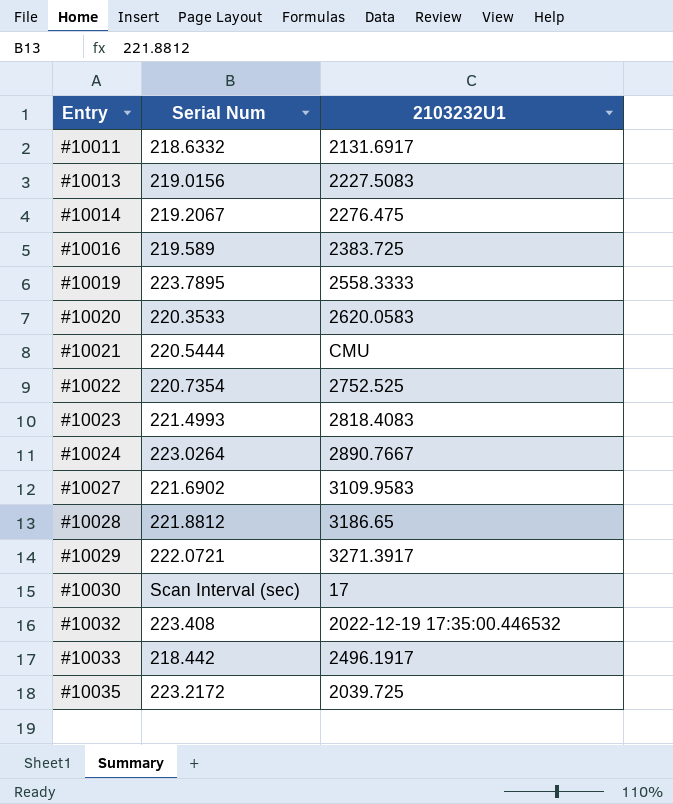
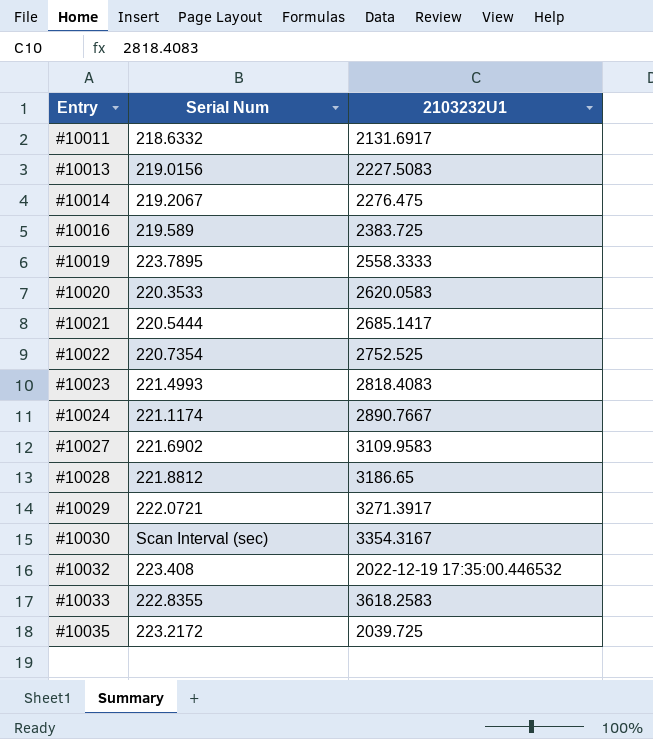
#10021 | 2103232U1: CMU -> 2685.1417
#10024 | Serial Num: 223.0264 -> 221.1174
#10030 | 2103232U1: 17 -> 3354.3167
#10033 | Serial Num: 218.442 -> 222.8355
#10033 | 2103232U1: 2496.1917 -> 3618.2583

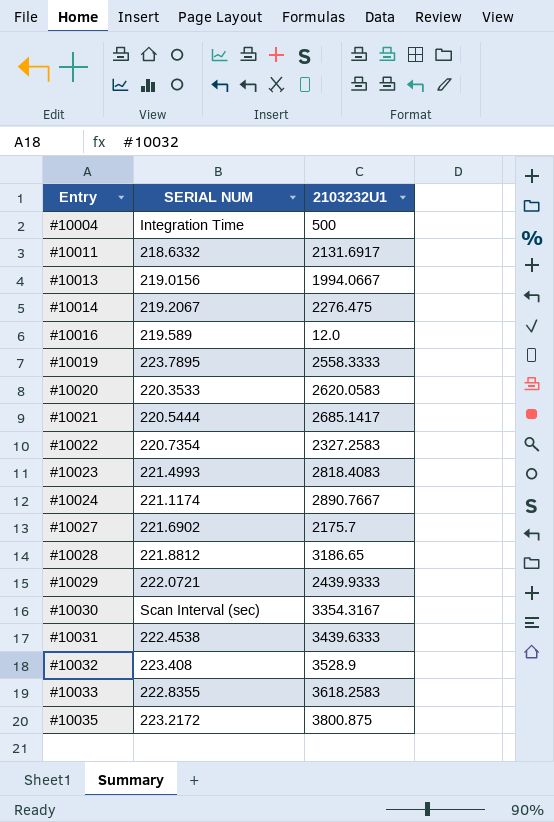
column name: Serial Num -> SERIAL NUM
row #10004: none -> Integration Time | 500
#10013 | 2103232U1: 2227.5083 -> 1994.0667
#10016 | 2103232U1: 2383.725 -> 12.0
#10022 | 2103232U1: 2752.525 -> 2327.2583
#10027 | 2103232U1: 3109.9583 -> 2175.7
#10029 | 2103232U1: 3271.3917 -> 2439.9333
row #10031: none -> 222.4538 | 3439.6333
#10032 | 2103232U1: 2022-12-19 17:35:00.446532 -> 3528.9
#10035 | 2103232U1: 2039.725 -> 3800.875

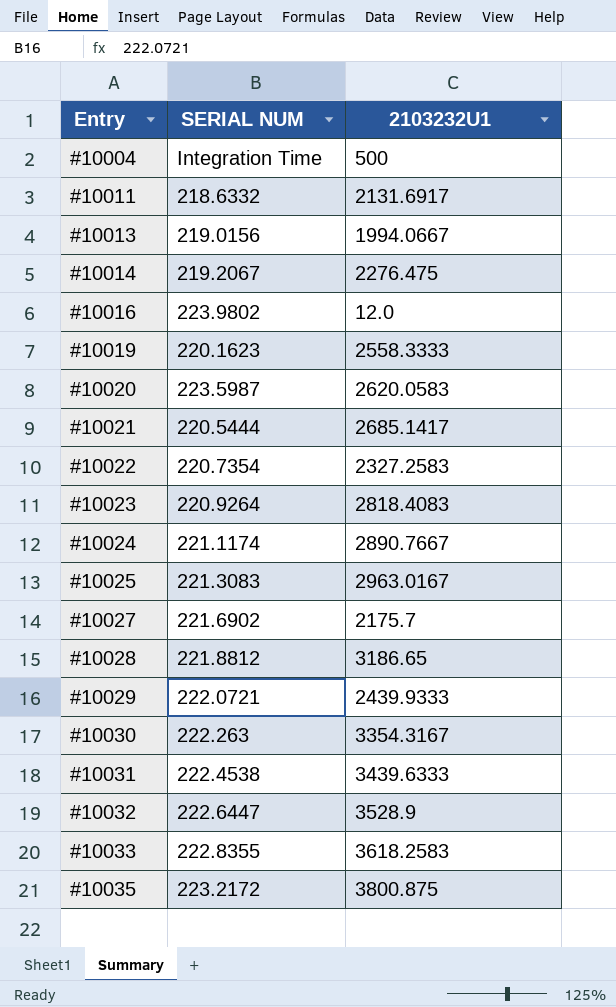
#10016 | SERIAL NUM: 219.589 -> 223.9802
#10019 | SERIAL NUM: 223.7895 -> 220.1623
#10020 | SERIAL NUM: 220.3533 -> 223.5987
#10023 | SERIAL NUM: 221.4993 -> 220.9264
row #10025: none -> 221.3083 | 2963.0167
#10030 | SERIAL NUM: Scan Interval (sec) -> 222.263
#10032 | SERIAL NUM: 223.408 -> 222.6447

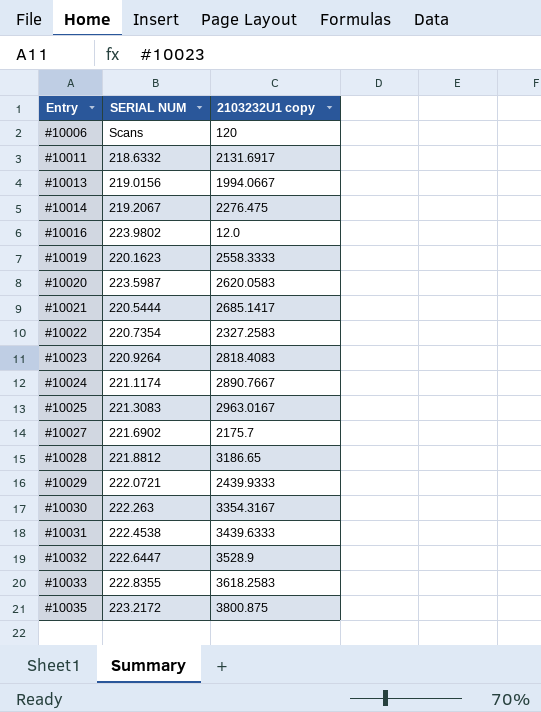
column name: 2103232U1 -> 2103232U1 copy
row #10004: Integration Time | 500 -> none
row #10006: none -> Scans | 120

